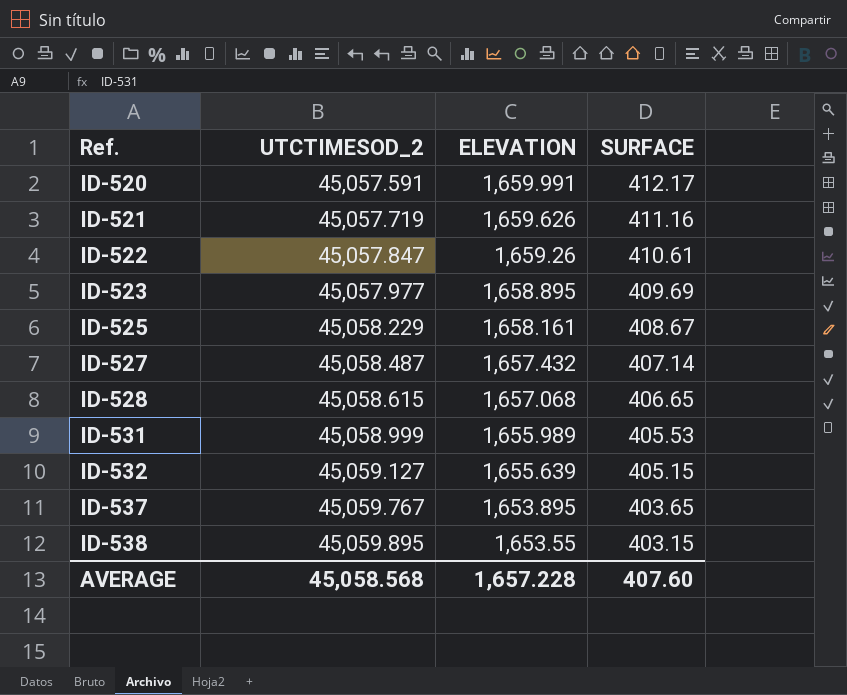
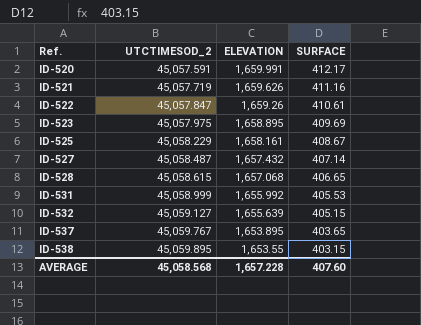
ID-523 | UTCTIMESOD_2: 45,057.977 -> 45,057.975
ID-531 | ELEVATION: 1,655.989 -> 1,655.992

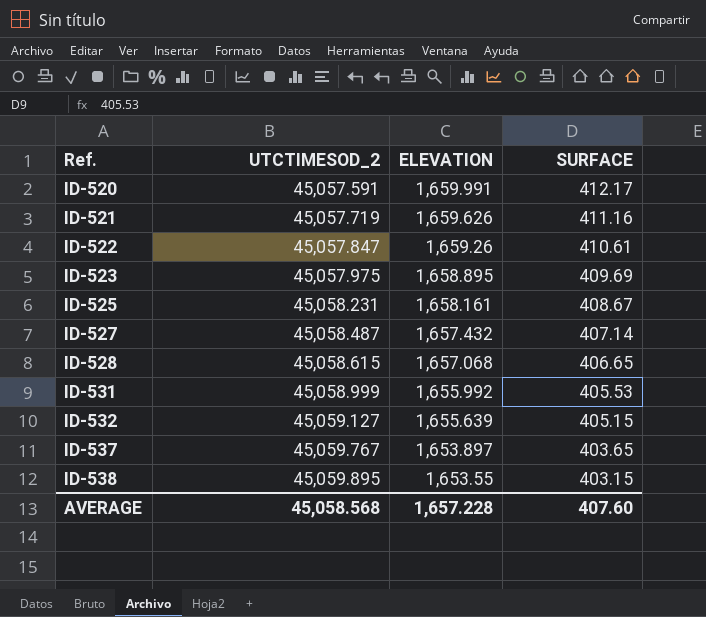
ID-525 | UTCTIMESOD_2: 45,058.229 -> 45,058.231
ID-537 | ELEVATION: 1,653.895 -> 1,653.897

